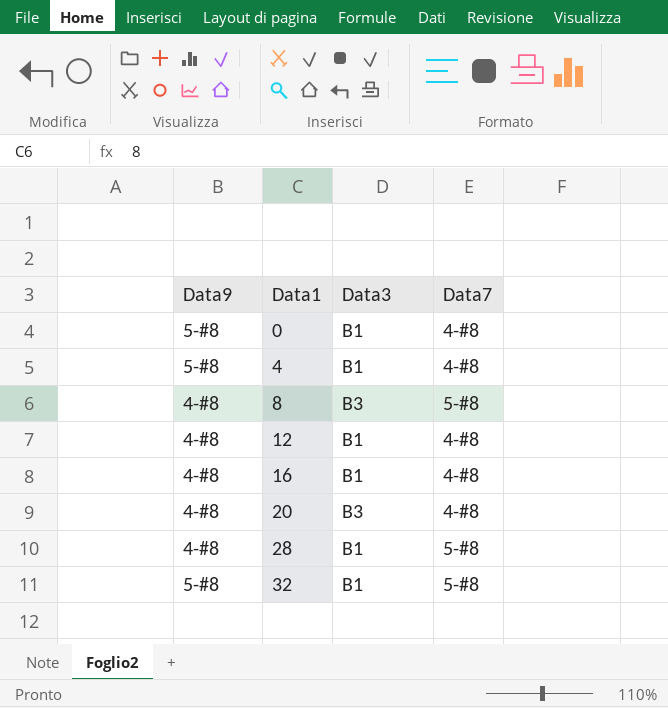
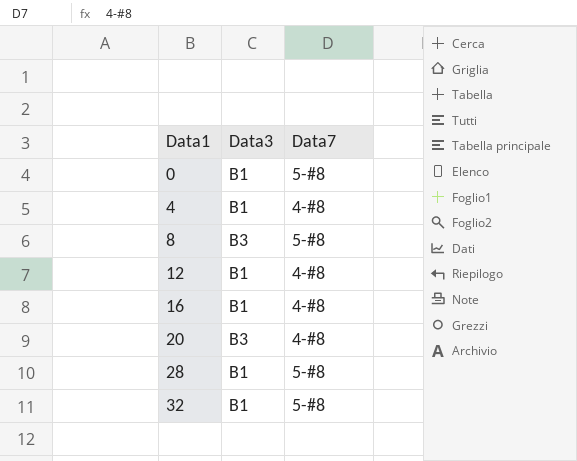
column Data9 | position: 1 -> none
0 | Data7: 4-#8 -> 5-#8

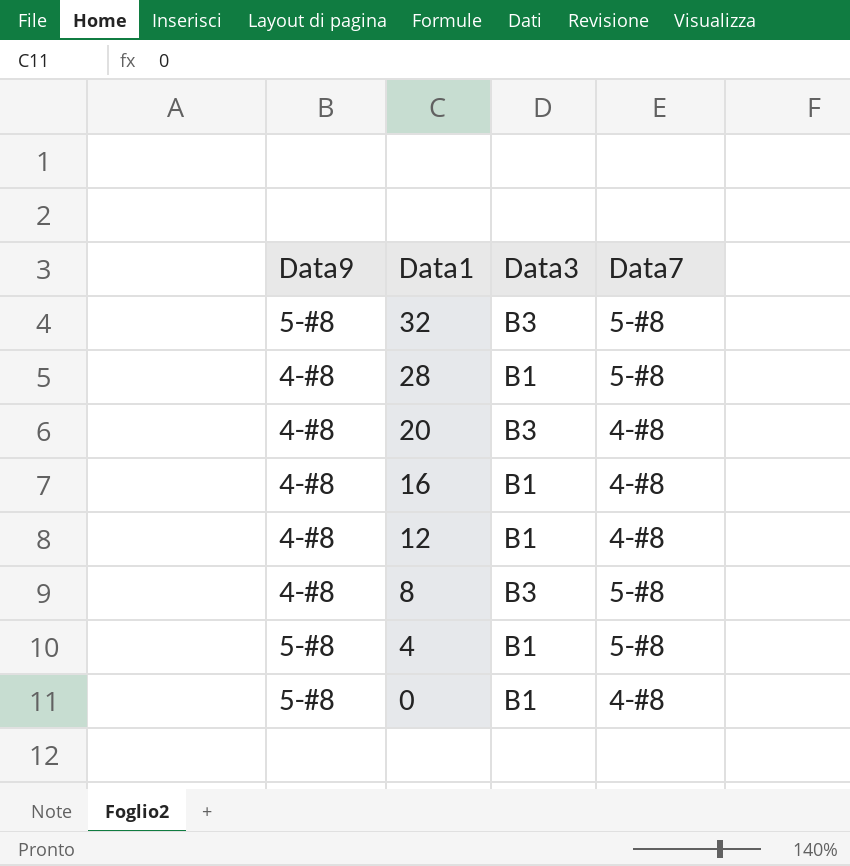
row order: Data1 ascending -> Data1 descending
column Data9 | position: none -> 1
32 | Data3: B1 -> B3
4 | Data7: 4-#8 -> 5-#8
0 | Data7: 5-#8 -> 4-#8

